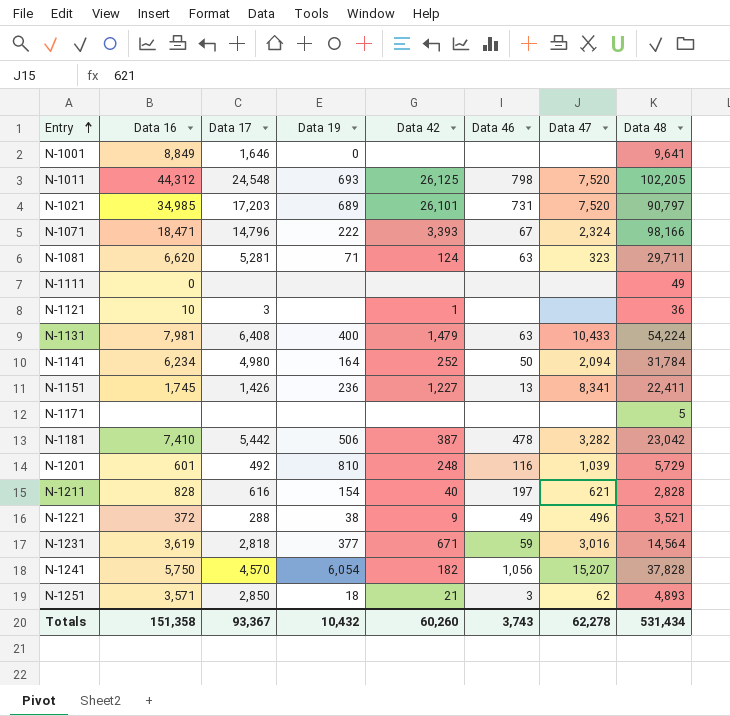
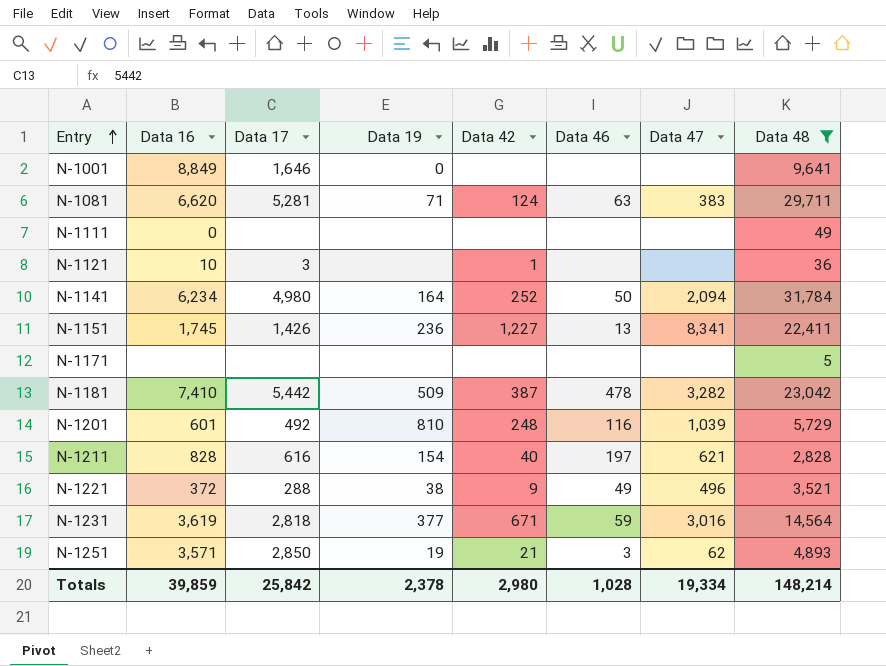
filter: none -> Data 48 <= 31,784
N-1081 | Data 47: 323 -> 383
N-1181 | Data 19: 506 -> 509
N-1251 | Data 19: 18 -> 19
Totals | Data 16: 151,358 -> 39,859
Totals | Data 17: 93,367 -> 25,842
Totals | Data 19: 10,432 -> 2,378
Totals | Data 42: 60,260 -> 2,980
Totals | Data 46: 3,743 -> 1,028
Totals | Data 47: 62,278 -> 19,334
Totals | Data 48: 531,434 -> 148,214

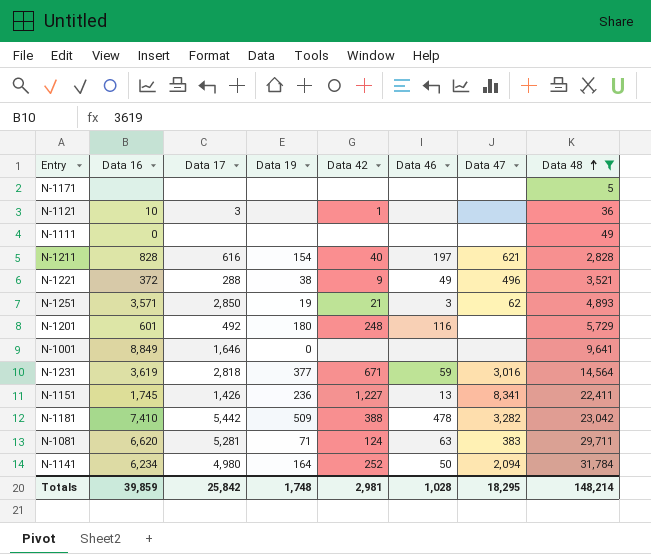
row order: Entry ascending -> Data 48 ascending
N-1201 | Data 19: 810 -> 180
N-1201 | Data 47: 1,039 -> none
N-1181 | Data 42: 387 -> 388
Totals | Data 19: 2,378 -> 1,748
Totals | Data 42: 2,980 -> 2,981
Totals | Data 47: 19,334 -> 18,295

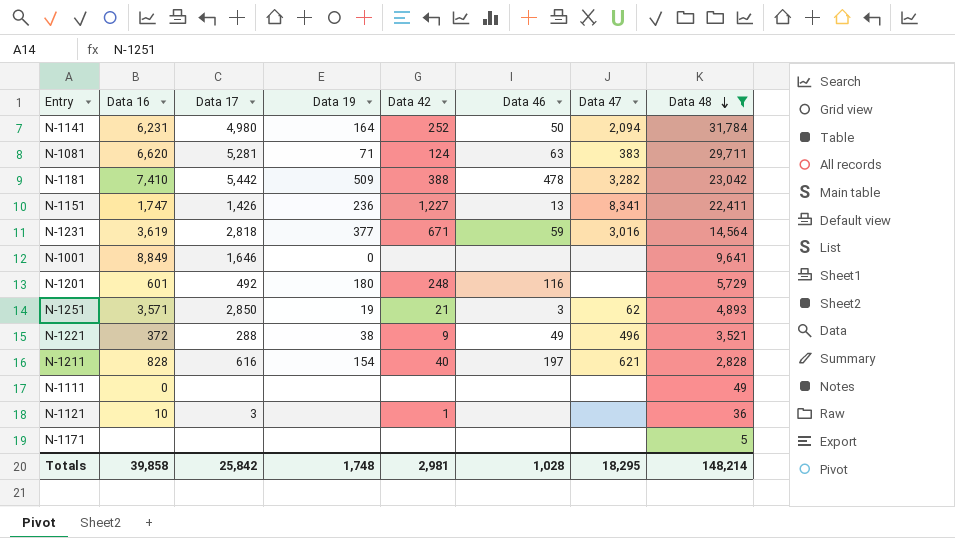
row order: Data 48 ascending -> Data 48 descending
N-1141 | Data 16: 6,234 -> 6,231
N-1151 | Data 16: 1,745 -> 1,747
Totals | Data 16: 39,859 -> 39,858

